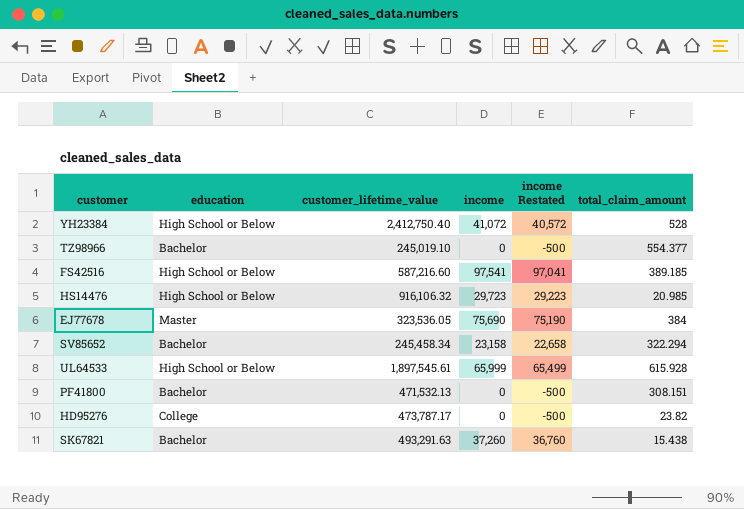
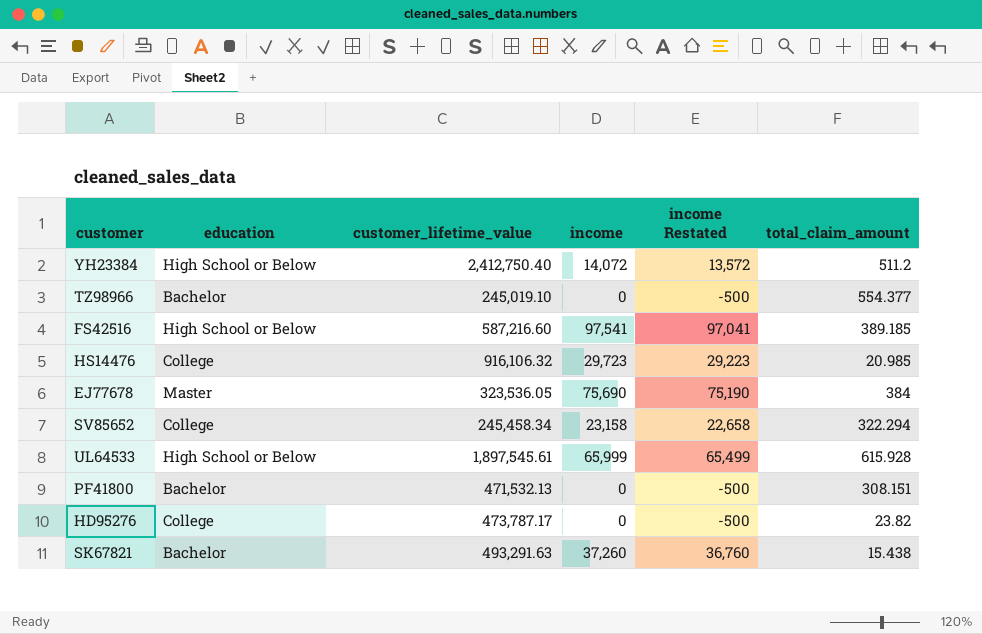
YH23384 | income: 41,072 -> 14,072
YH23384 | income Restated: 40,572 -> 13,572
YH23384 | total_claim_amount: 528 -> 511.2
HS14476 | education: High School or Below -> College
SV85652 | education: Bachelor -> College

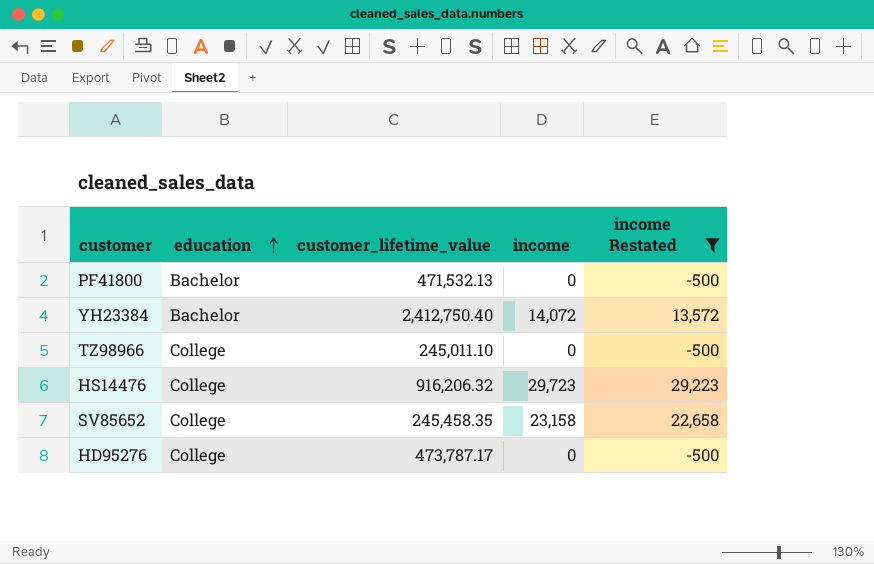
filter: none -> income Restated <= 29,223
row order: none -> education ascending
column total_claim_amount | position: 6 -> none
YH23384 | education: High School or Below -> Bachelor
TZ98966 | education: Bachelor -> College
TZ98966 | customer_lifetime_value: 245,019.10 -> 245,011.10
HS14476 | customer_lifetime_value: 916,106.32 -> 916,206.32
SV85652 | customer_lifetime_value: 245,458.34 -> 245,458.35

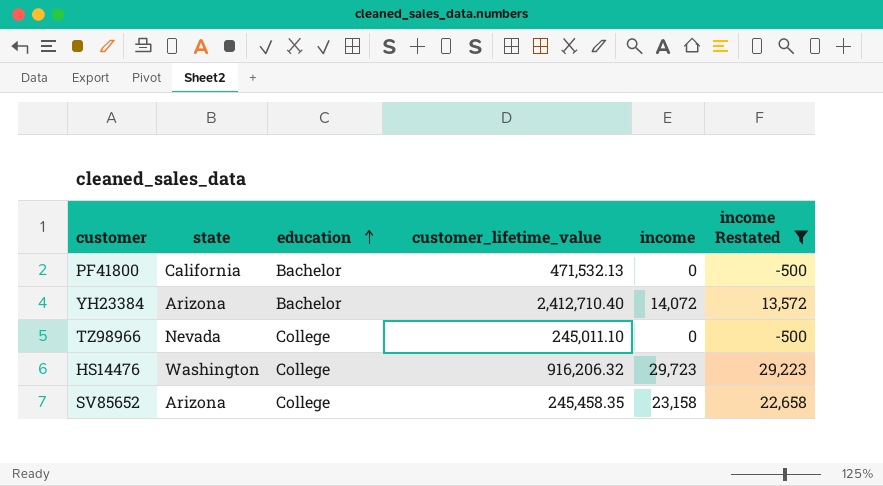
column state | position: none -> 2
row HD95276: College | 473,787.17 | 0 | -500 -> none
YH23384 | customer_lifetime_value: 2,412,750.40 -> 2,412,710.40

